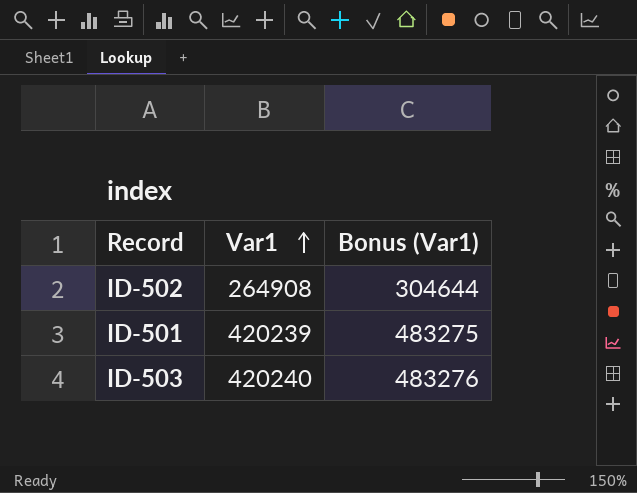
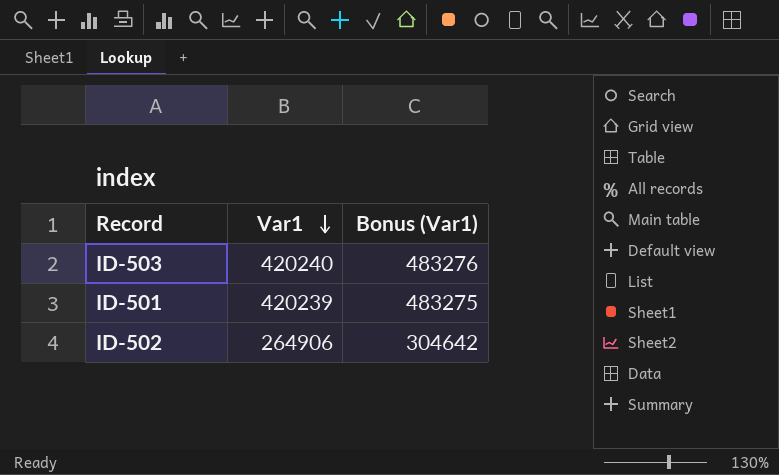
row order: Var1 ascending -> Var1 descending
ID-502 | Var1: 264908 -> 264906
ID-502 | Bonus (Var1): 304644 -> 304642

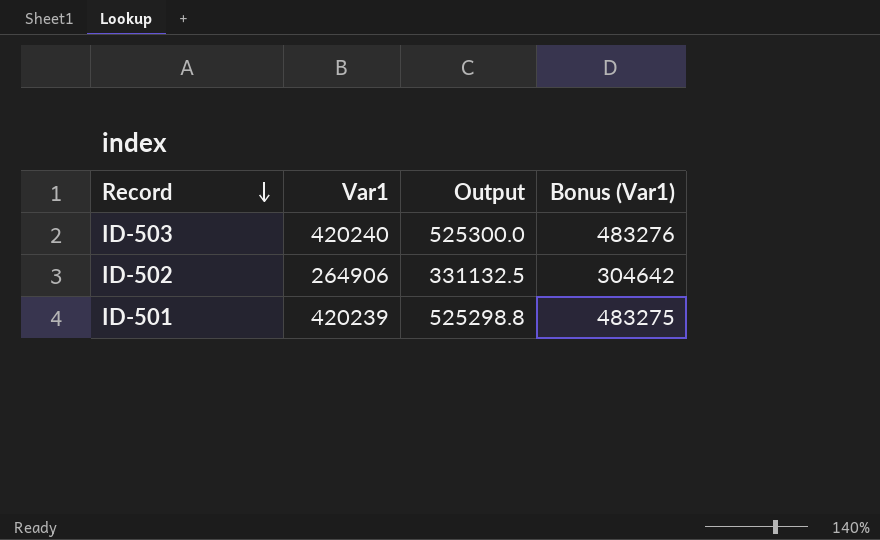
row order: Var1 descending -> Record descending
column Output | formula: none -> [Var1] * 1.25

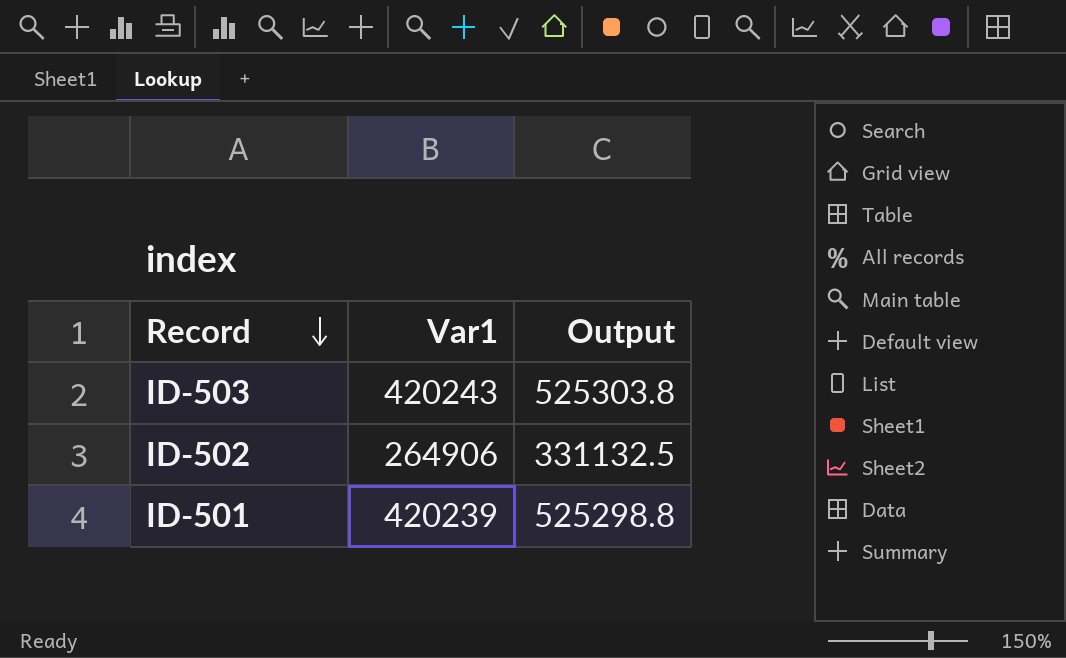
column Bonus (Var1) | formula: [Var1] * 1.15 -> none
ID-503 | Var1: 420240 -> 420243
ID-503 | Output: 525300.0 -> 525303.8

